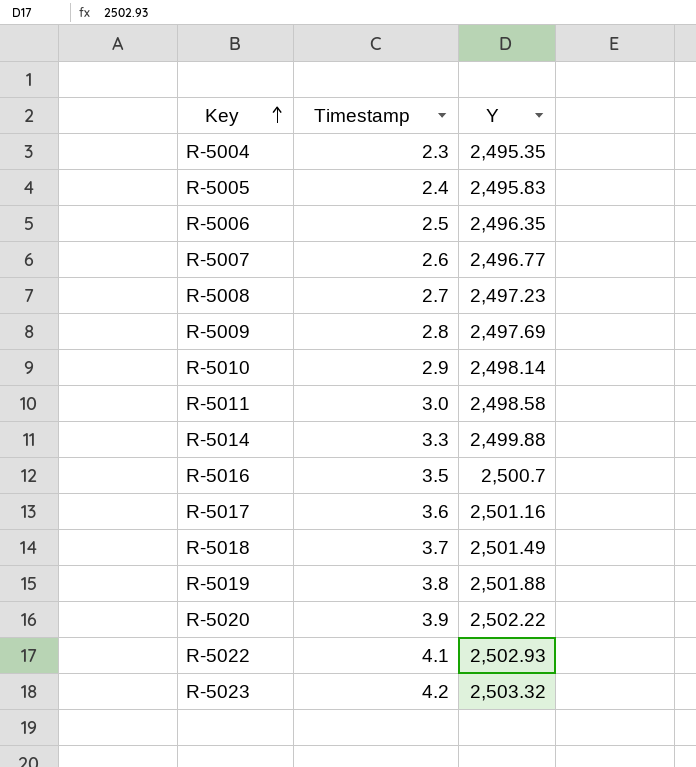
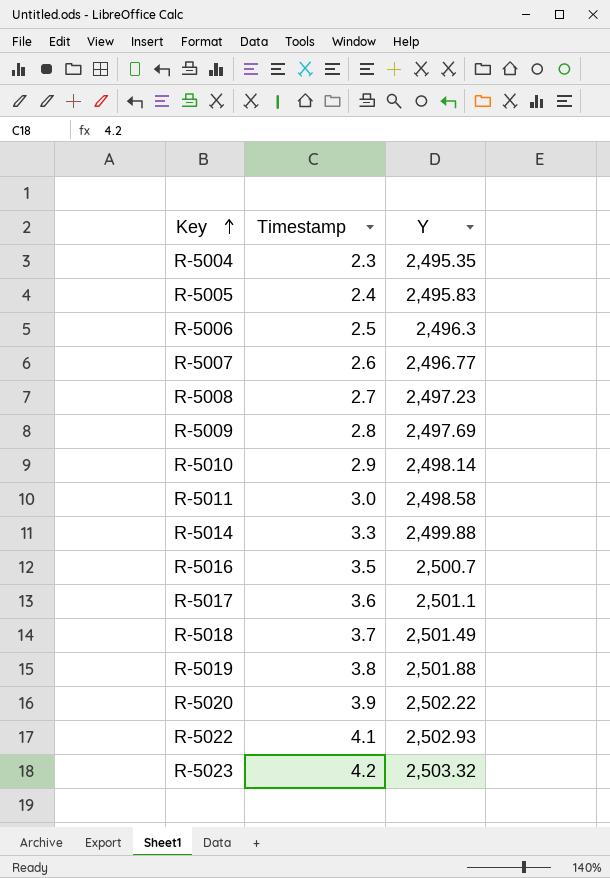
R-5006 | Y: 2,496.35 -> 2,496.3
R-5017 | Y: 2,501.16 -> 2,501.1

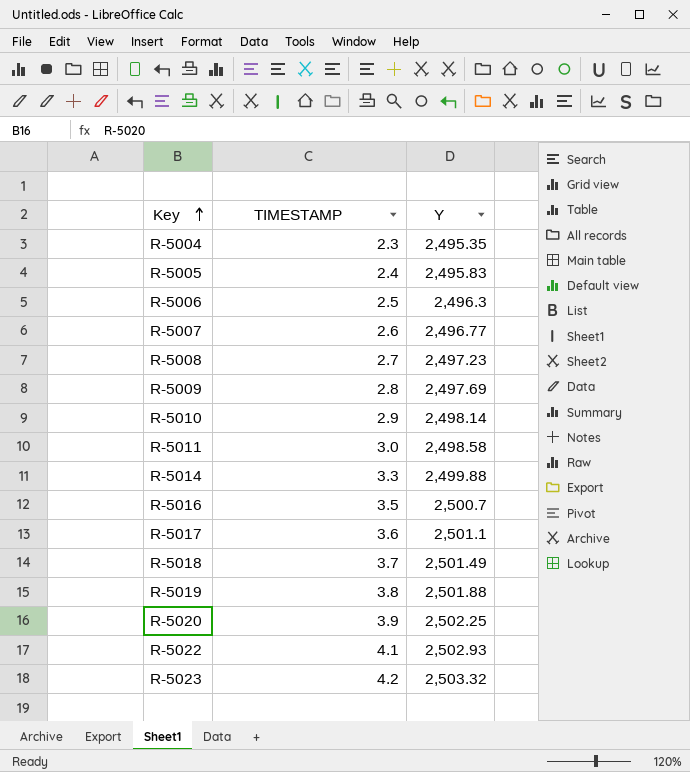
column name: Timestamp -> TIMESTAMP
R-5020 | Y: 2,502.22 -> 2,502.25

